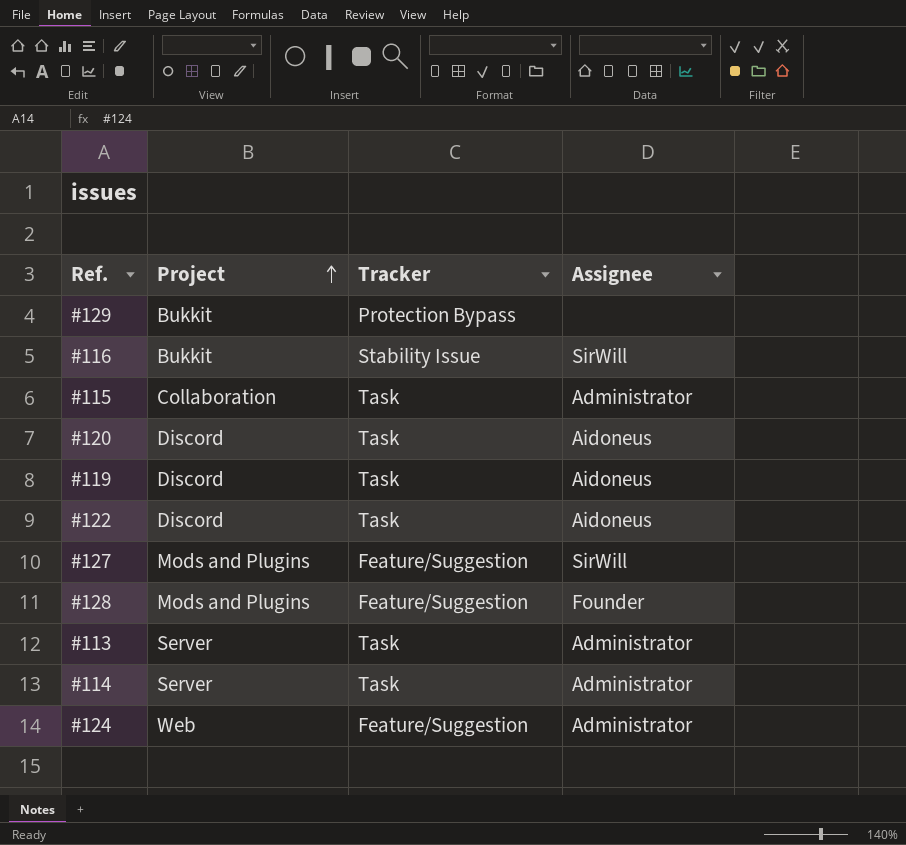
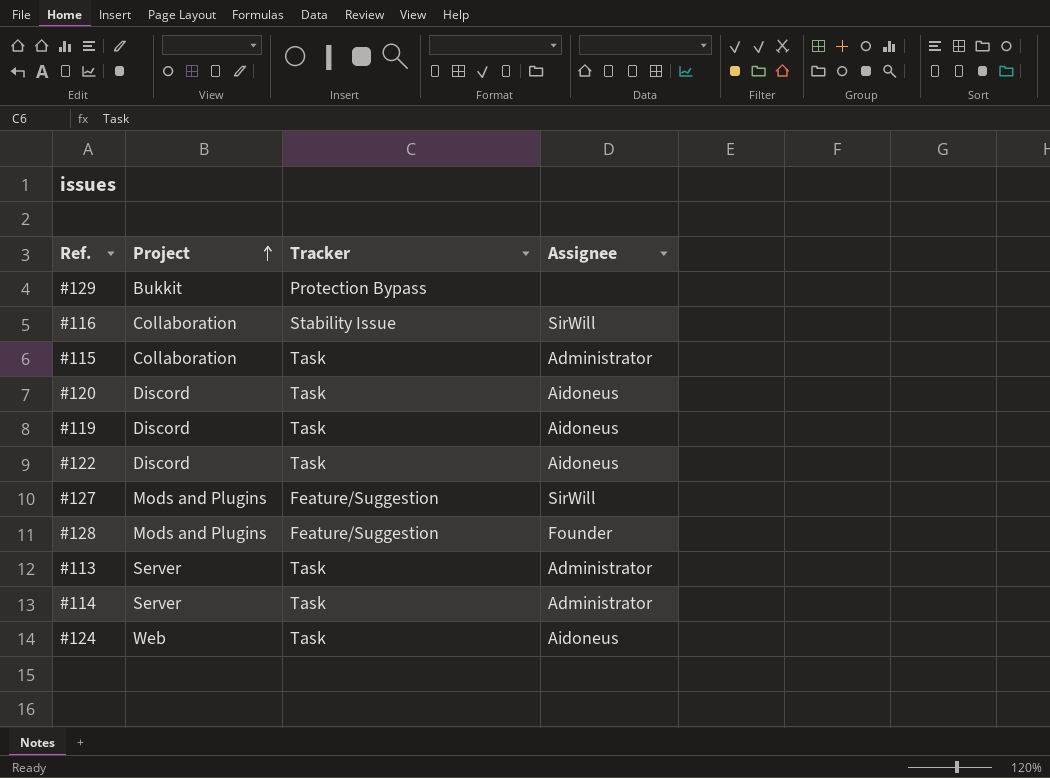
#116 | Project: Bukkit -> Collaboration
#124 | Tracker: Feature/Suggestion -> Task
#124 | Assignee: Administrator -> Aidoneus

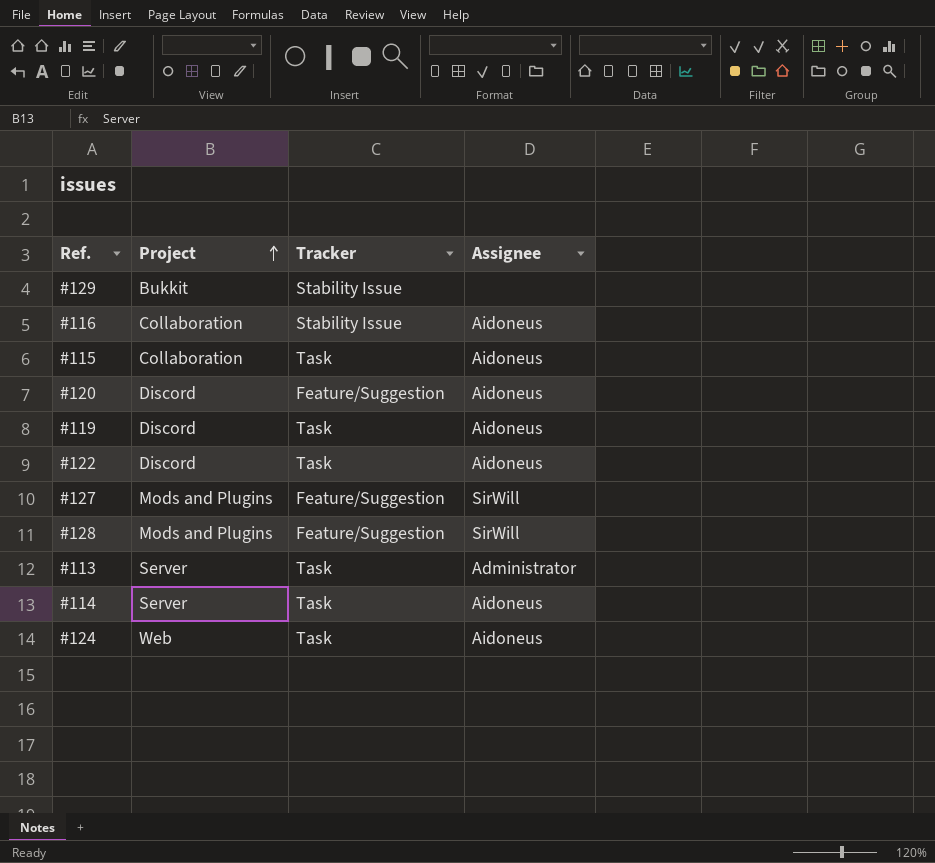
#129 | Tracker: Protection Bypass -> Stability Issue
#116 | Assignee: SirWill -> Aidoneus
#115 | Assignee: Administrator -> Aidoneus
#120 | Tracker: Task -> Feature/Suggestion
#128 | Assignee: Founder -> SirWill
#114 | Assignee: Administrator -> Aidoneus

